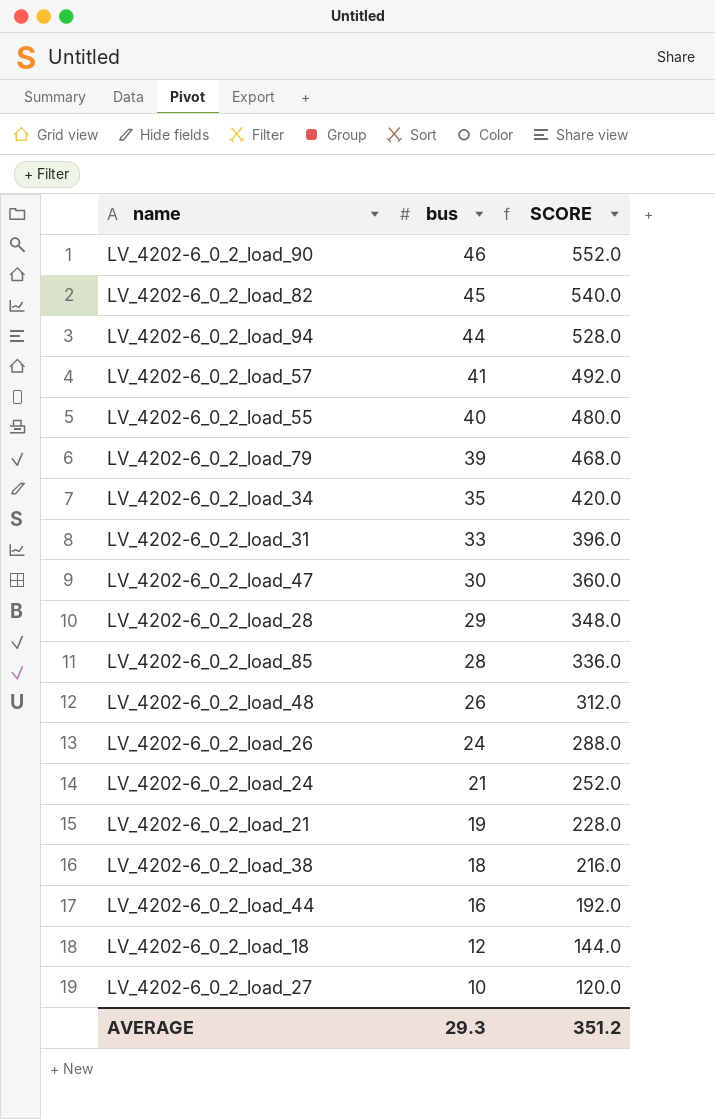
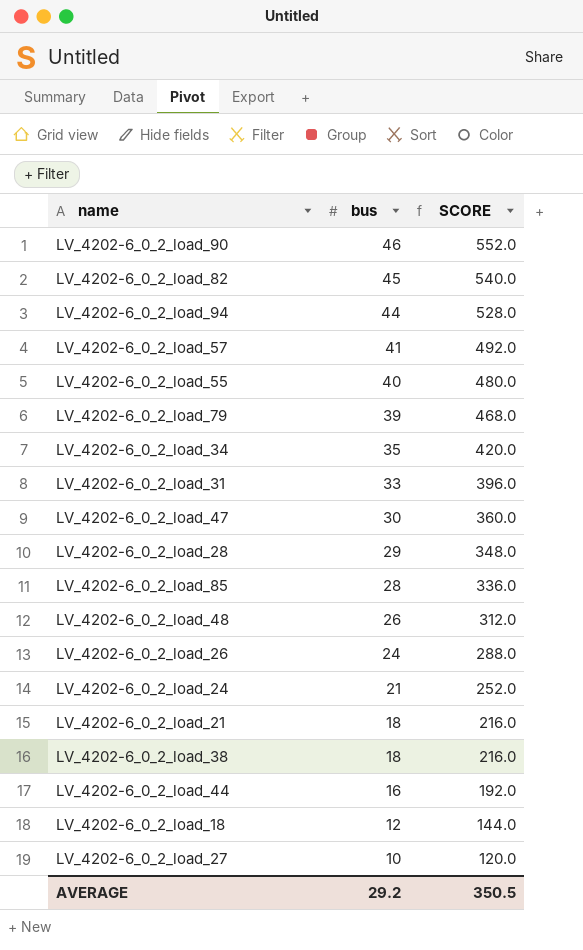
LV_4202-6_0_2_load_21 | bus: 19 -> 18
LV_4202-6_0_2_load_21 | SCORE: 228.0 -> 216.0
AVERAGE | bus: 29.3 -> 29.2
AVERAGE | SCORE: 351.2 -> 350.5

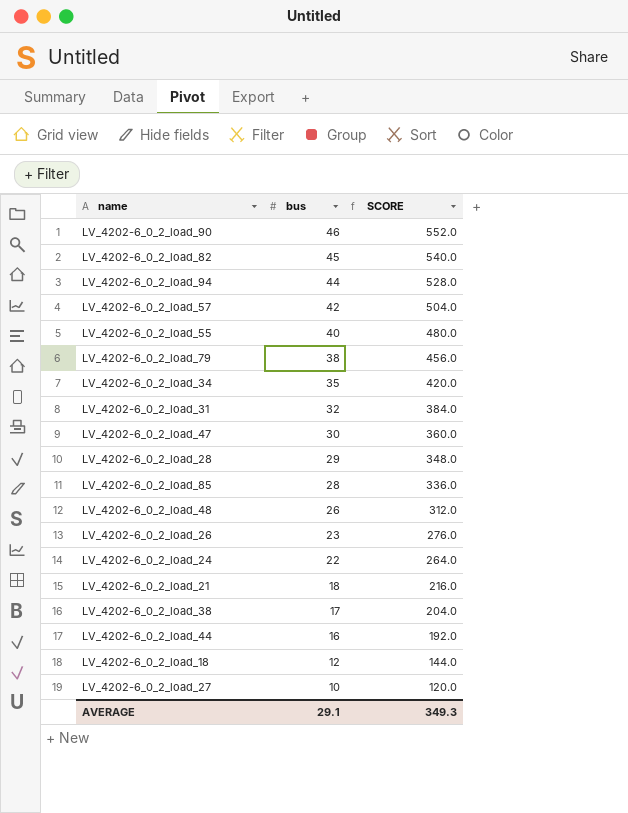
LV_4202-6_0_2_load_57 | bus: 41 -> 42
LV_4202-6_0_2_load_57 | SCORE: 492.0 -> 504.0
LV_4202-6_0_2_load_79 | bus: 39 -> 38
LV_4202-6_0_2_load_79 | SCORE: 468.0 -> 456.0
LV_4202-6_0_2_load_31 | bus: 33 -> 32
LV_4202-6_0_2_load_31 | SCORE: 396.0 -> 384.0
LV_4202-6_0_2_load_26 | bus: 24 -> 23
LV_4202-6_0_2_load_26 | SCORE: 288.0 -> 276.0
LV_4202-6_0_2_load_24 | bus: 21 -> 22
LV_4202-6_0_2_load_24 | SCORE: 252.0 -> 264.0
LV_4202-6_0_2_load_38 | bus: 18 -> 17
LV_4202-6_0_2_load_38 | SCORE: 216.0 -> 204.0
AVERAGE | bus: 29.2 -> 29.1
AVERAGE | SCORE: 350.5 -> 349.3

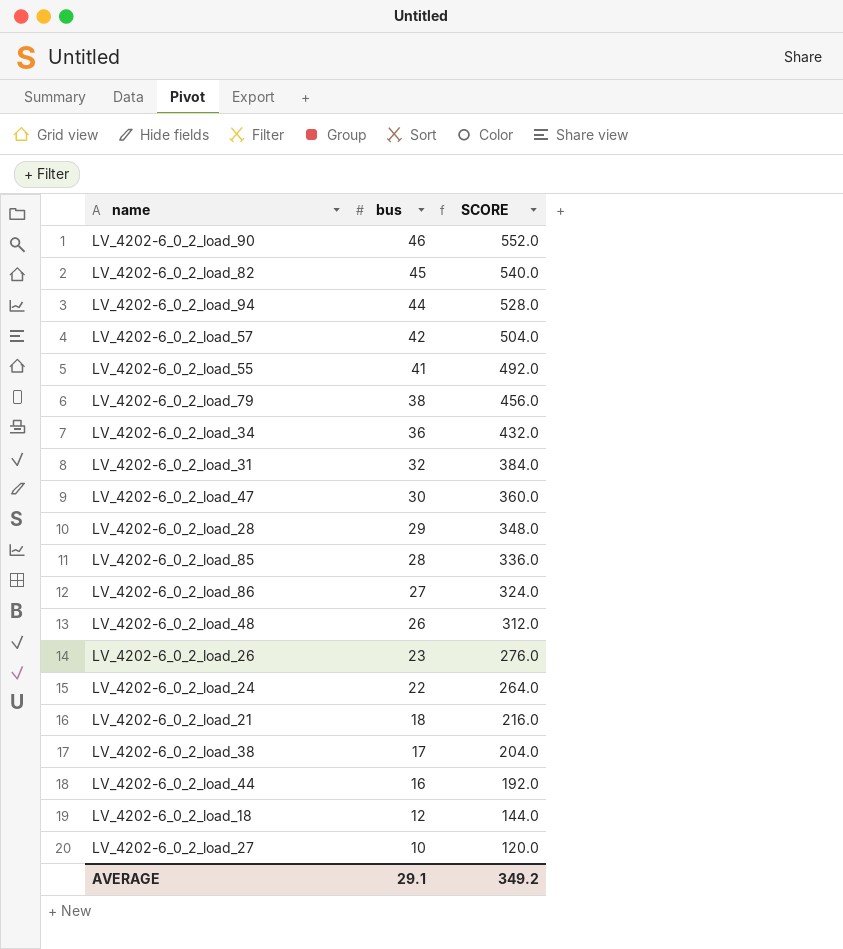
LV_4202-6_0_2_load_55 | bus: 40 -> 41
LV_4202-6_0_2_load_55 | SCORE: 480.0 -> 492.0
LV_4202-6_0_2_load_34 | bus: 35 -> 36
LV_4202-6_0_2_load_34 | SCORE: 420.0 -> 432.0
row LV_4202-6_0_2_load_86: none -> 27 | 324.0
AVERAGE | SCORE: 349.3 -> 349.2

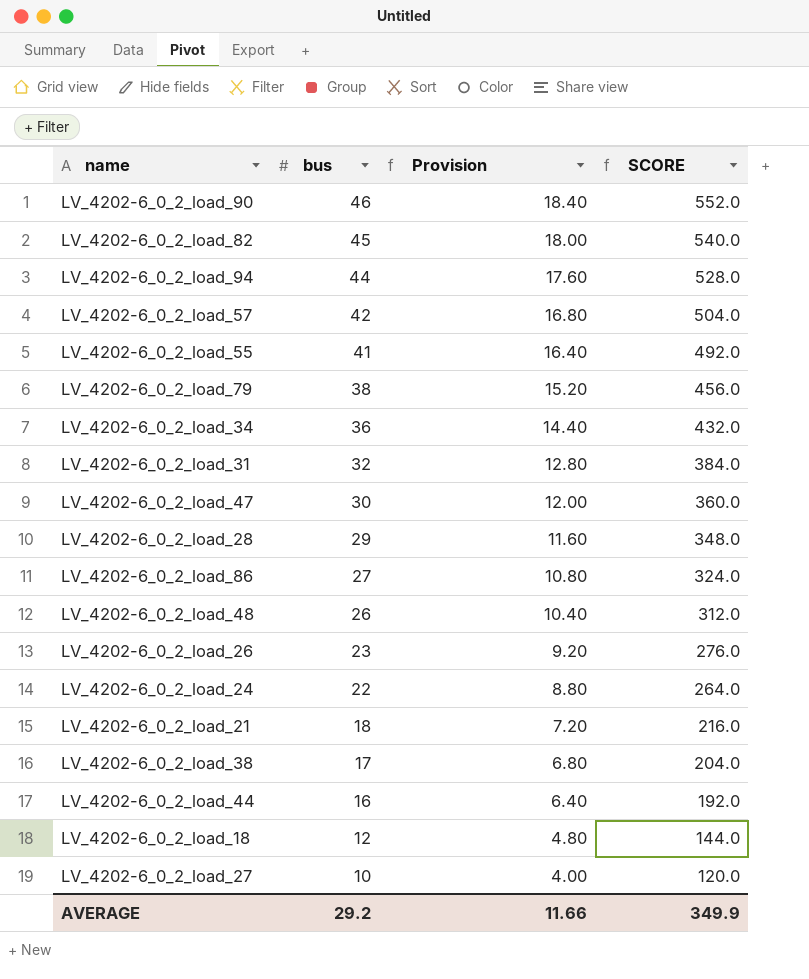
column Provision | formula: none -> [bus] * 0.4
row LV_4202-6_0_2_load_85: 28 | 336.0 -> none
AVERAGE | bus: 29.1 -> 29.2
AVERAGE | SCORE: 349.2 -> 349.9

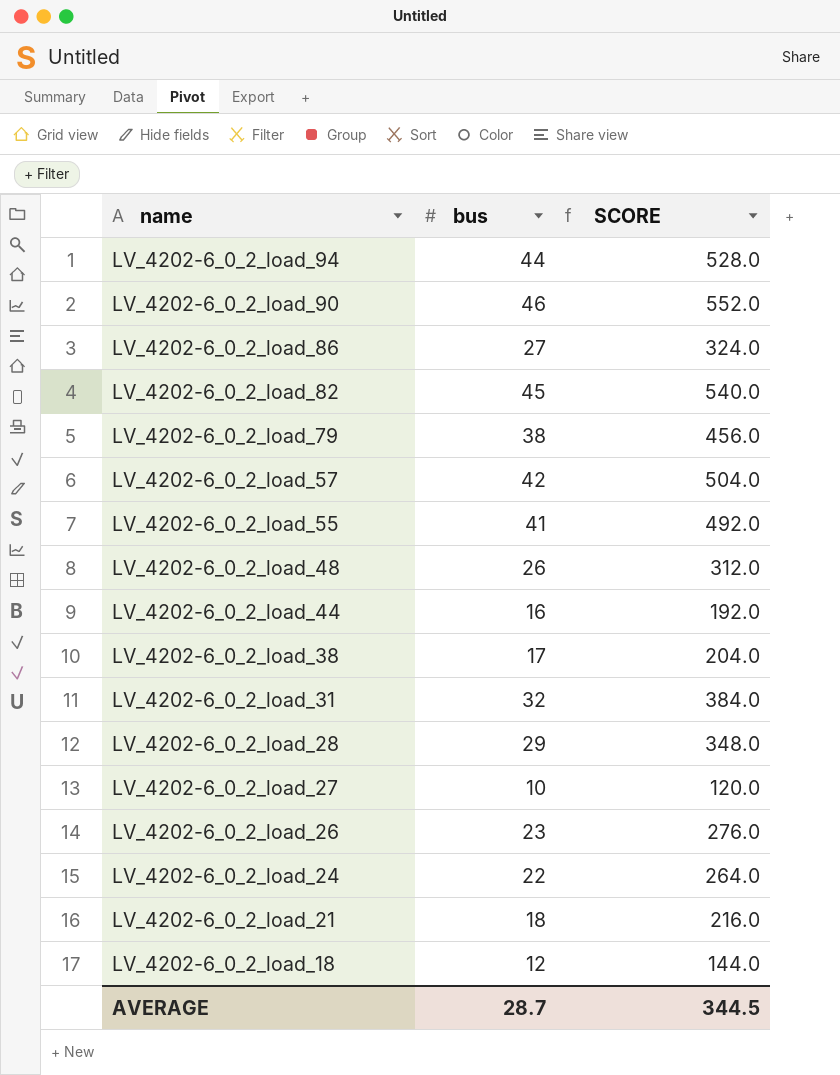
row order: bus descending -> name descending
column Provision | formula: [bus] * 0.4 -> none
row LV_4202-6_0_2_load_34: 36 | 14.40 | 432.0 -> none
row LV_4202-6_0_2_load_47: 30 | 12.00 | 360.0 -> none
AVERAGE | bus: 29.2 -> 28.7
AVERAGE | SCORE: 349.9 -> 344.5

